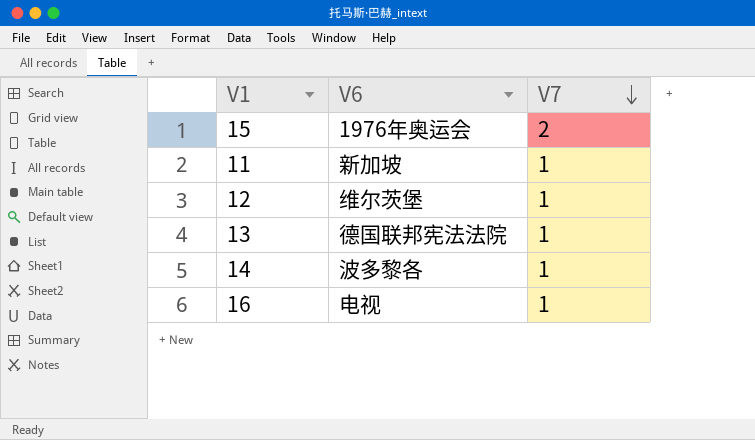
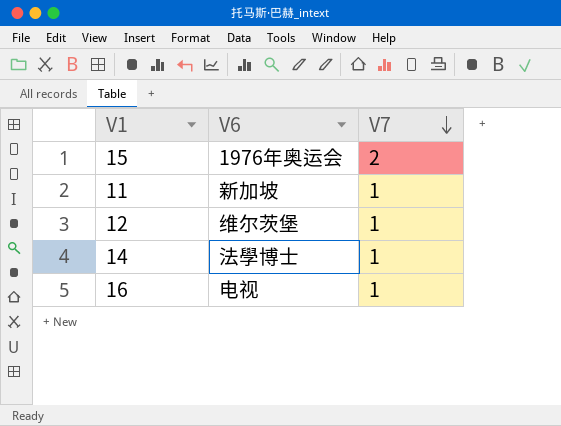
row 13: 德国联邦宪法法院 | 1 -> none
14 | V6: 波多黎各 -> 法學博士

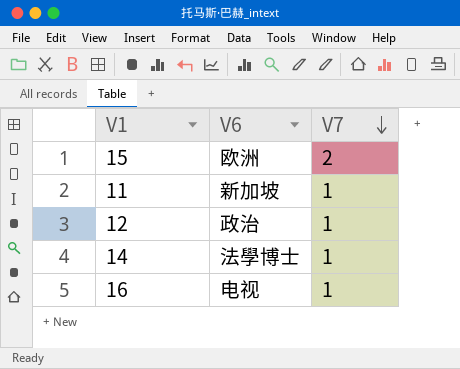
15 | V6: 1976年奥运会 -> 欧洲
12 | V6: 维尔茨堡 -> 政治

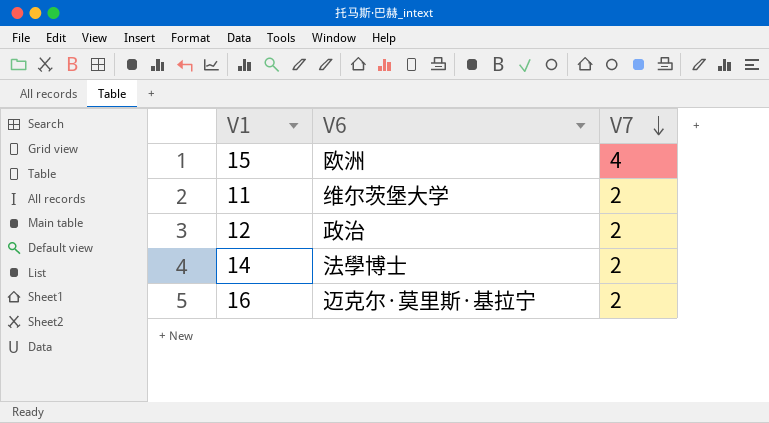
15 | V7: 2 -> 4
11 | V6: 新加坡 -> 维尔茨堡大学
11 | V7: 1 -> 2
12 | V7: 1 -> 2
14 | V7: 1 -> 2
16 | V6: 电视 -> 迈克尔·莫里斯·基拉宁
16 | V7: 1 -> 2

